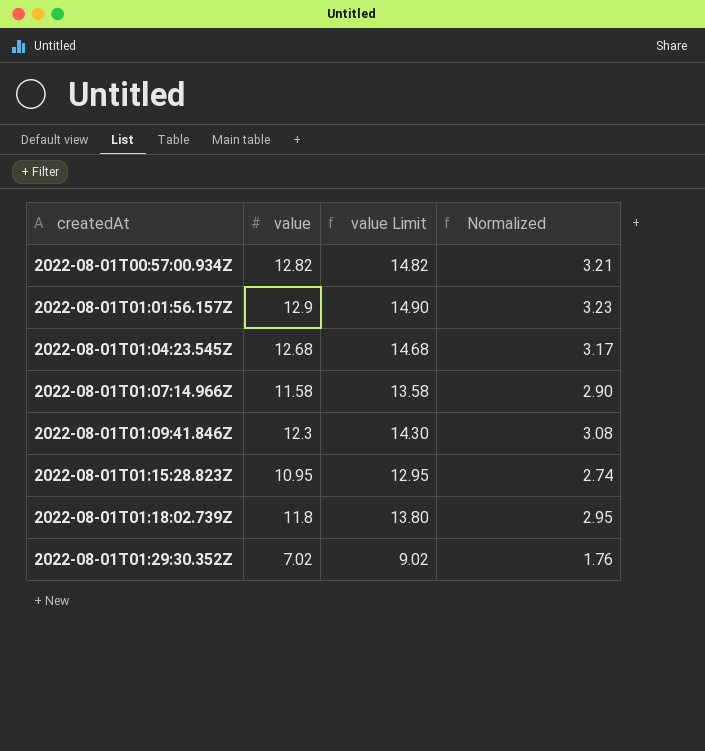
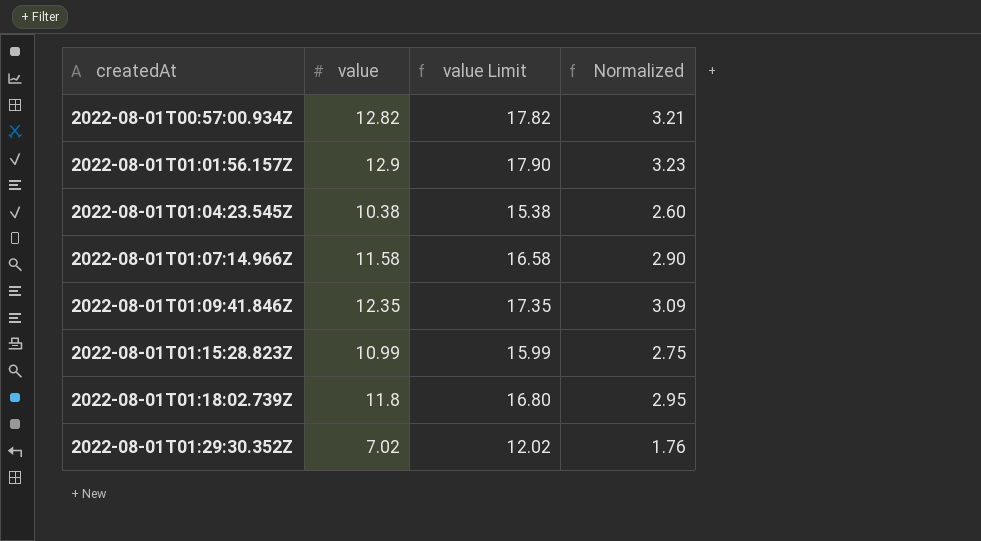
column value Limit | formula: [value] + 2 -> [value] + 5
2022-08-01T01:04:23.545Z | value: 12.68 -> 10.38
2022-08-01T01:04:23.545Z | Normalized: 3.17 -> 2.60
2022-08-01T01:09:41.846Z | value: 12.3 -> 12.35
2022-08-01T01:09:41.846Z | Normalized: 3.08 -> 3.09
2022-08-01T01:15:28.823Z | value: 10.95 -> 10.99
2022-08-01T01:15:28.823Z | Normalized: 2.74 -> 2.75

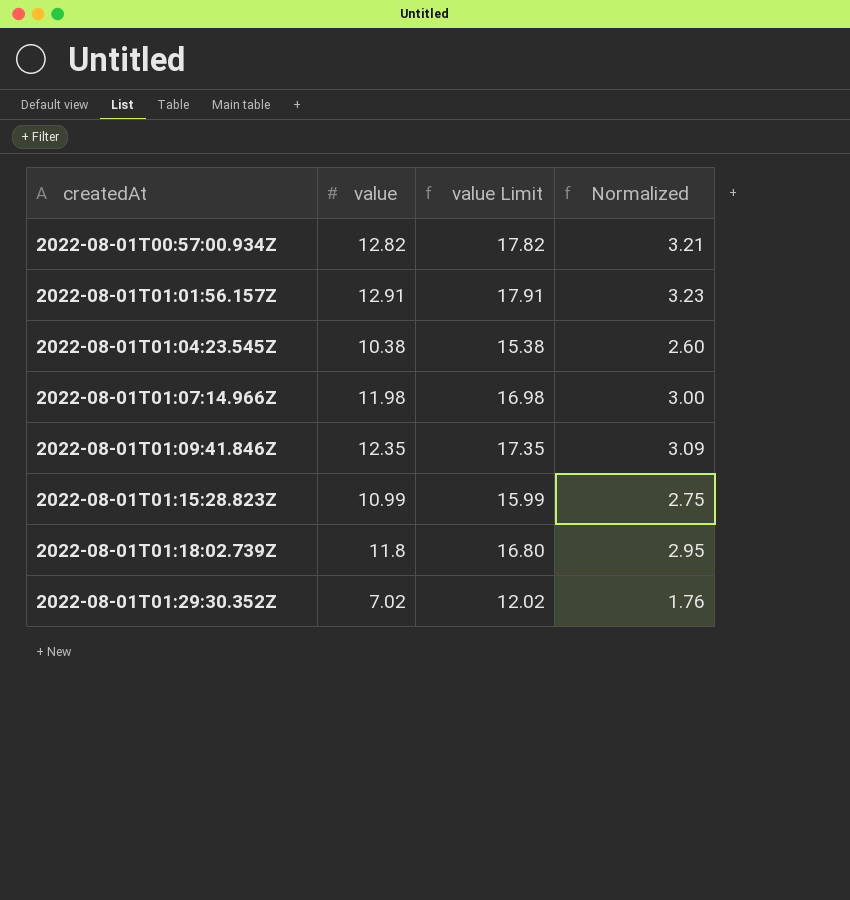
2022-08-01T01:01:56.157Z | value: 12.9 -> 12.91
2022-08-01T01:01:56.157Z | value Limit: 17.90 -> 17.91
2022-08-01T01:07:14.966Z | value: 11.58 -> 11.98
2022-08-01T01:07:14.966Z | value Limit: 16.58 -> 16.98
2022-08-01T01:07:14.966Z | Normalized: 2.90 -> 3.00

